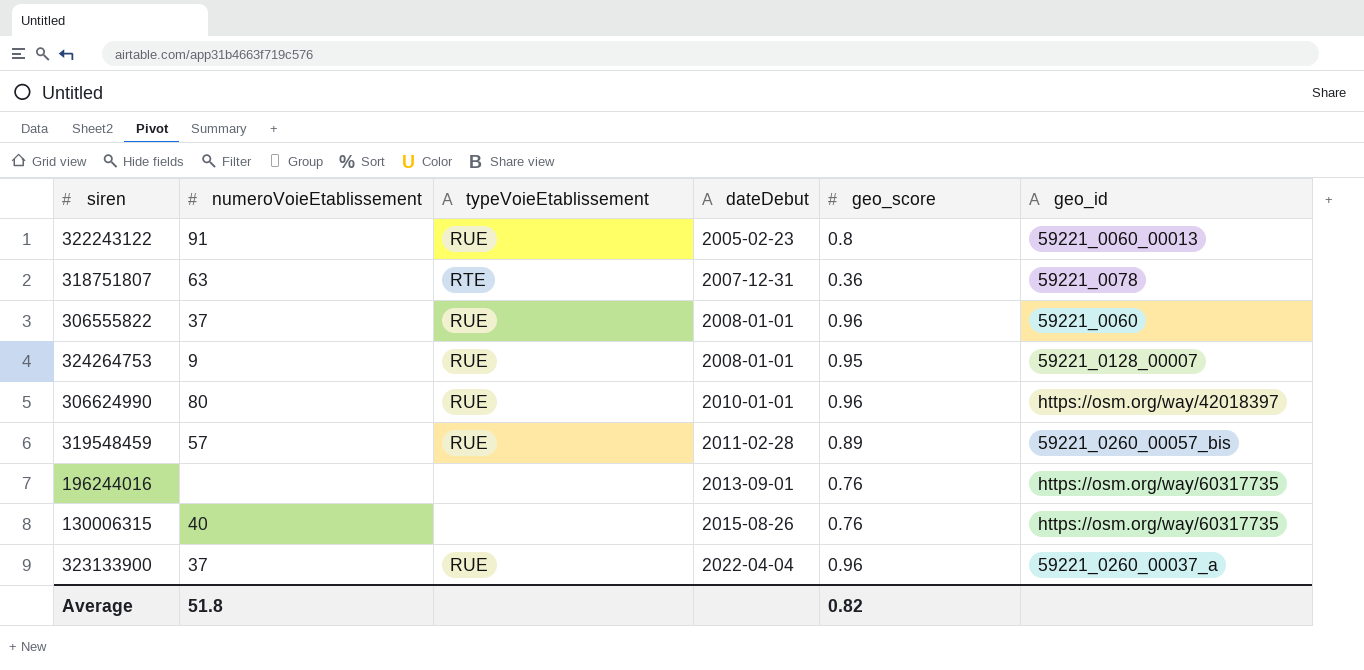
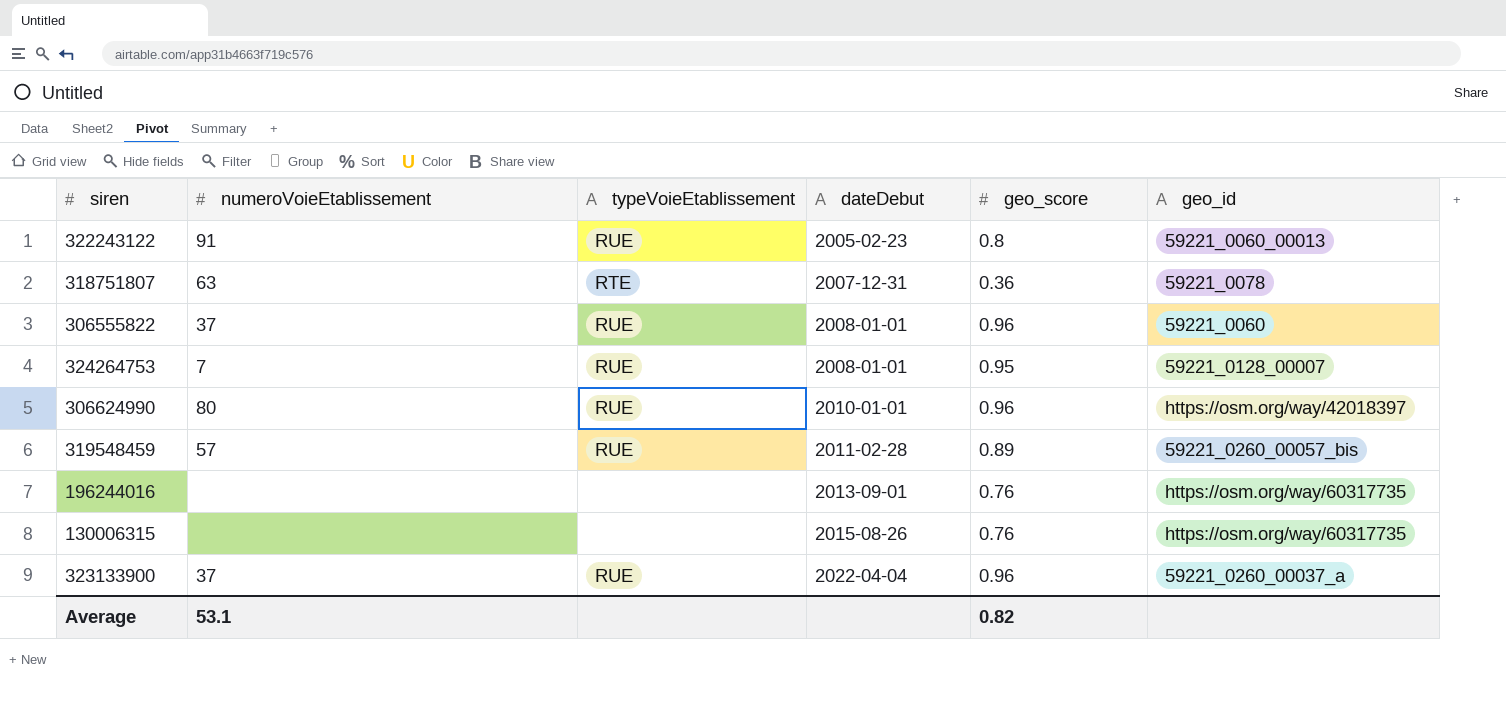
324264753 | numeroVoieEtablissement: 9 -> 7
130006315 | numeroVoieEtablissement: 40 -> none
Average | numeroVoieEtablissement: 51.8 -> 53.1

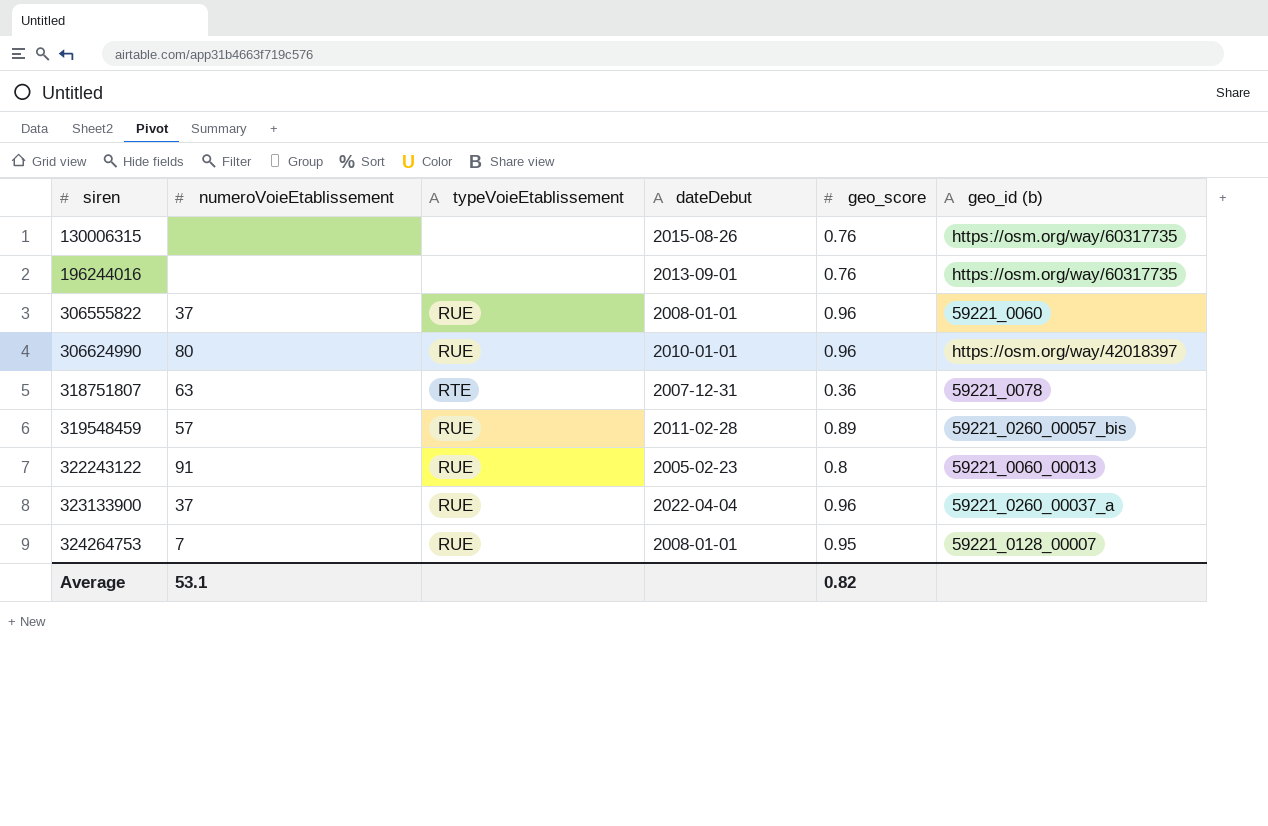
row order: dateDebut ascending -> siren ascending
column name: geo_id -> geo_id (b)

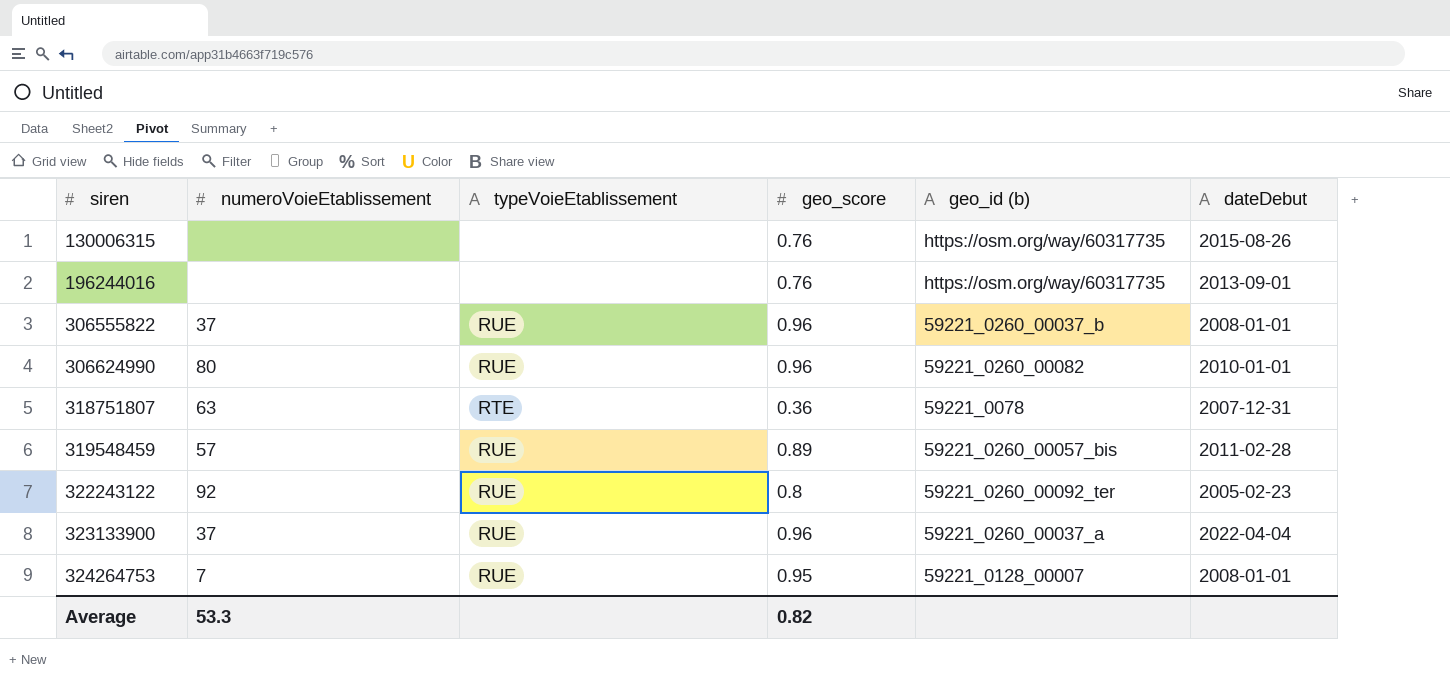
column dateDebut | position: 4 -> 6
306555822 | geo_id (b): 59221_0060 -> 59221_0260_00037_b
306624990 | geo_id (b): https://osm.org/way/42018397 -> 59221_0260_00082
322243122 | numeroVoieEtablissement: 91 -> 92
322243122 | geo_id (b): 59221_0060_00013 -> 59221_0260_00092_ter
Average | numeroVoieEtablissement: 53.1 -> 53.3

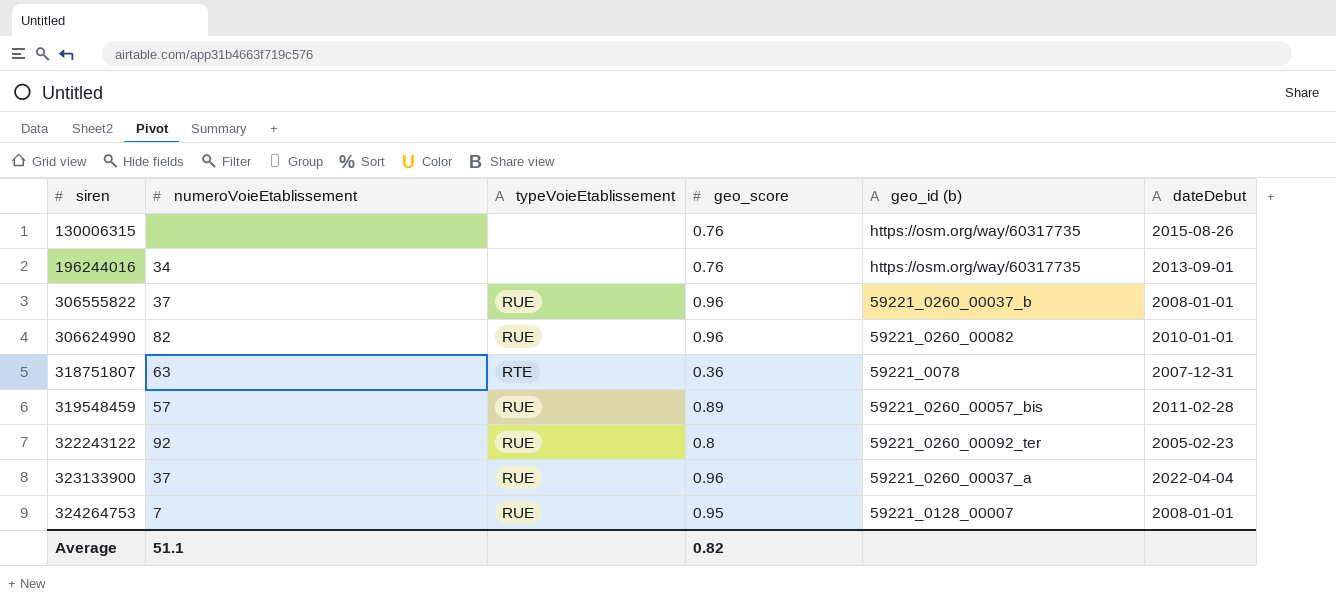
196244016 | numeroVoieEtablissement: none -> 34
306624990 | numeroVoieEtablissement: 80 -> 82
Average | numeroVoieEtablissement: 53.3 -> 51.1

